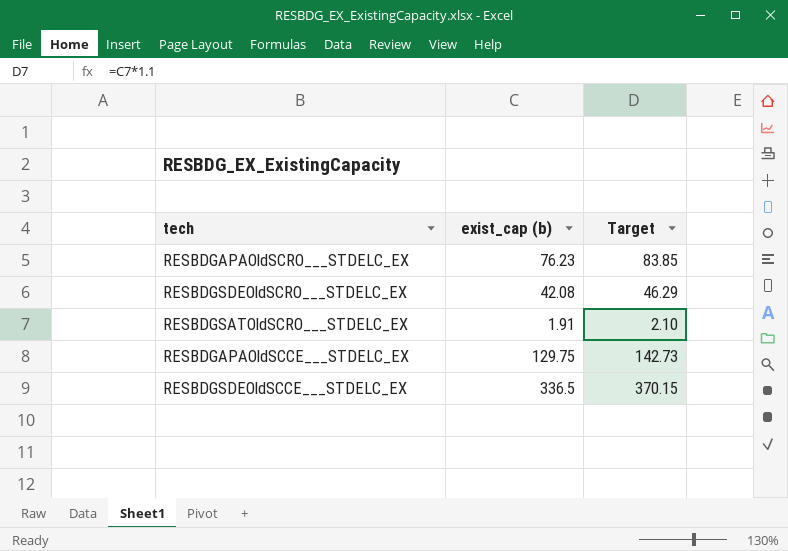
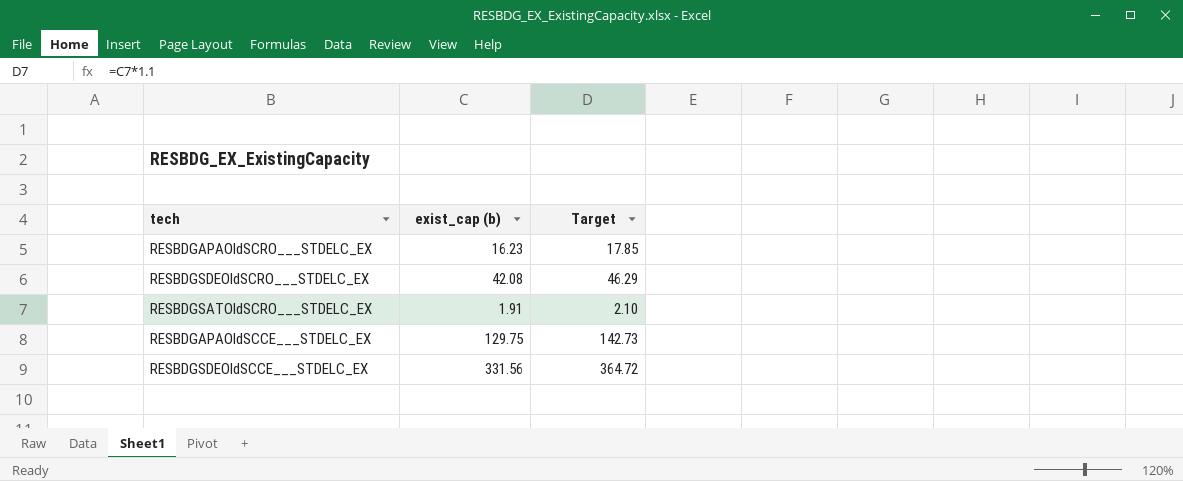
RESBDGAPAOldSCRO___STDELC_EX | exist_cap (b): 76.23 -> 16.23
RESBDGAPAOldSCRO___STDELC_EX | Target: 83.85 -> 17.85
RESBDGSDEOldSCCE___STDELC_EX | exist_cap (b): 336.5 -> 331.56
RESBDGSDEOldSCCE___STDELC_EX | Target: 370.15 -> 364.72

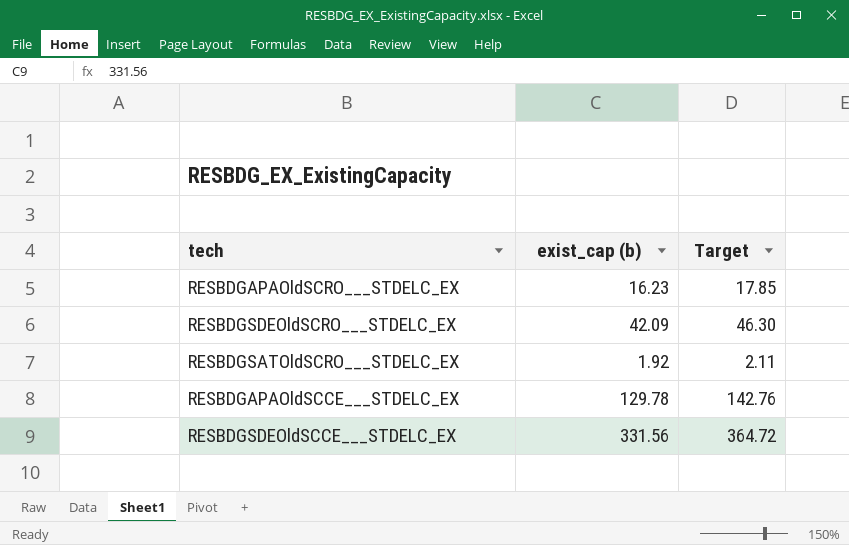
RESBDGSDEOldSCRO___STDELC_EX | exist_cap (b): 42.08 -> 42.09
RESBDGSDEOldSCRO___STDELC_EX | Target: 46.29 -> 46.30
RESBDGSATOldSCRO___STDELC_EX | exist_cap (b): 1.91 -> 1.92
RESBDGSATOldSCRO___STDELC_EX | Target: 2.10 -> 2.11
RESBDGAPAOldSCCE___STDELC_EX | exist_cap (b): 129.75 -> 129.78
RESBDGAPAOldSCCE___STDELC_EX | Target: 142.73 -> 142.76

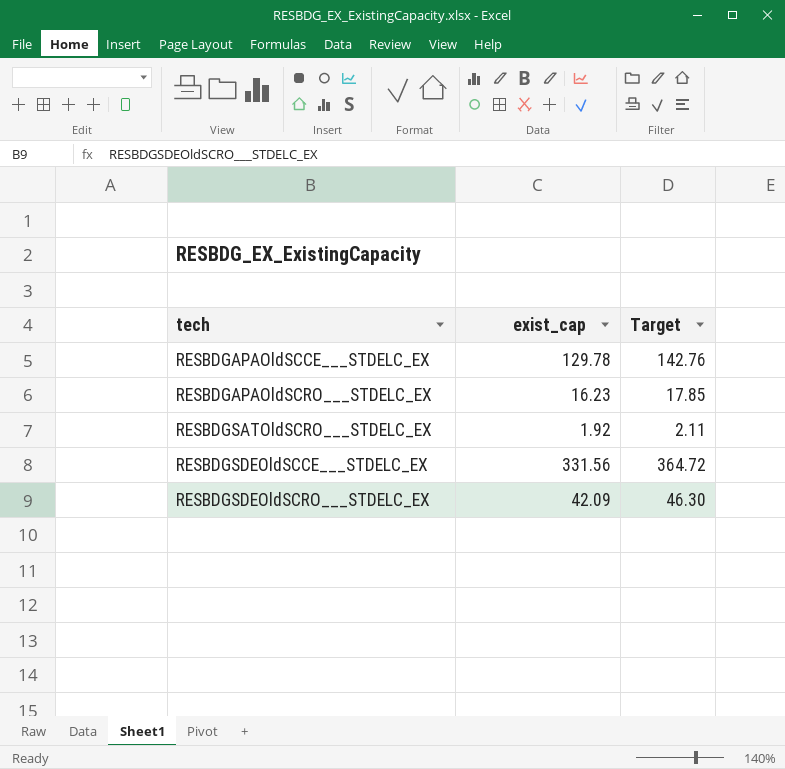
row order: none -> tech ascending
column name: exist_cap (b) -> exist_cap

